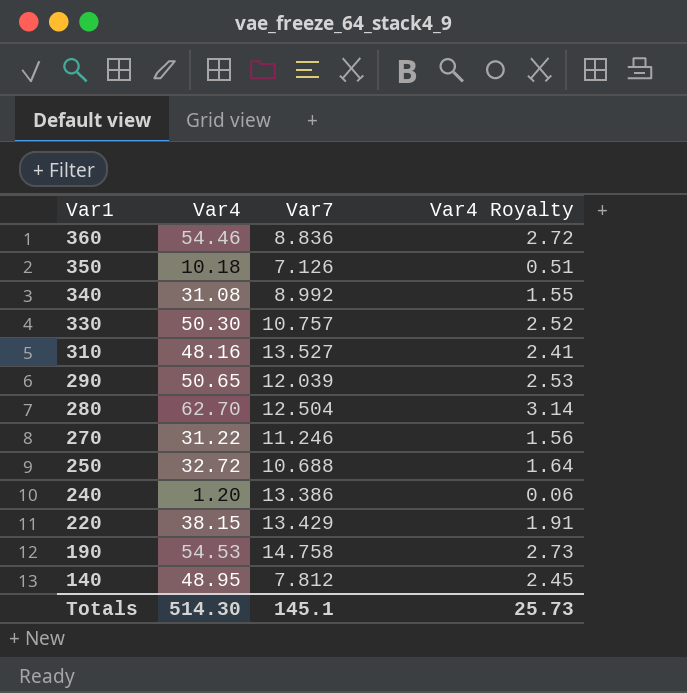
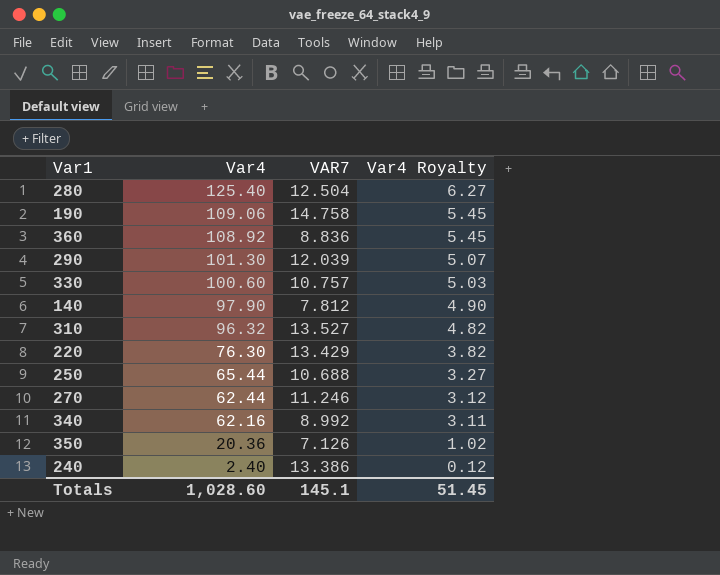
row order: Var1 descending -> Var4 descending
column name: Var7 -> VAR7
280 | Var4: 62.70 -> 125.40
280 | Var4 Royalty: 3.14 -> 6.27
190 | Var4: 54.53 -> 109.06
190 | Var4 Royalty: 2.73 -> 5.45
360 | Var4: 54.46 -> 108.92
360 | Var4 Royalty: 2.72 -> 5.45
290 | Var4: 50.65 -> 101.30
290 | Var4 Royalty: 2.53 -> 5.07
330 | Var4: 50.30 -> 100.60
330 | Var4 Royalty: 2.52 -> 5.03
140 | Var4: 48.95 -> 97.90
140 | Var4 Royalty: 2.45 -> 4.90
310 | Var4: 48.16 -> 96.32
310 | Var4 Royalty: 2.41 -> 4.82
220 | Var4: 38.15 -> 76.30
220 | Var4 Royalty: 1.91 -> 3.82
250 | Var4: 32.72 -> 65.44
250 | Var4 Royalty: 1.64 -> 3.27
270 | Var4: 31.22 -> 62.44
270 | Var4 Royalty: 1.56 -> 3.12
340 | Var4: 31.08 -> 62.16
340 | Var4 Royalty: 1.55 -> 3.11
350 | Var4: 10.18 -> 20.36
350 | Var4 Royalty: 0.51 -> 1.02
240 | Var4: 1.20 -> 2.40
240 | Var4 Royalty: 0.06 -> 0.12
Totals | Var4: 514.30 -> 1,028.60
Totals | Var4 Royalty: 25.73 -> 51.45

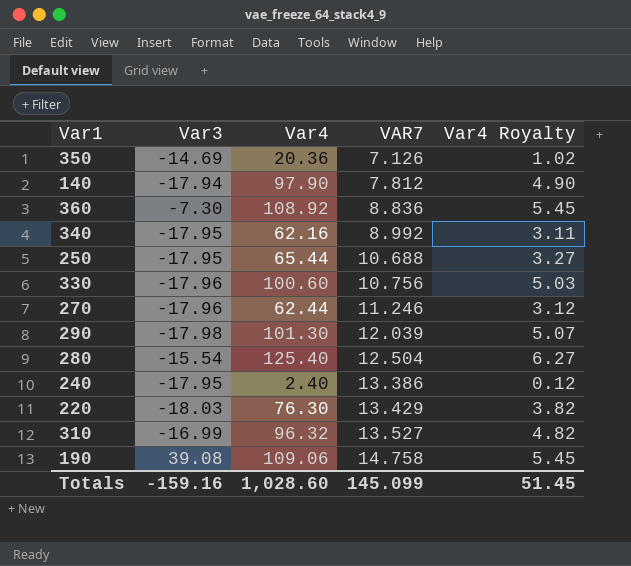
row order: Var4 descending -> VAR7 ascending
column Var3 | position: none -> 2
330 | VAR7: 10.757 -> 10.756
Totals | VAR7: 145.1 -> 145.099

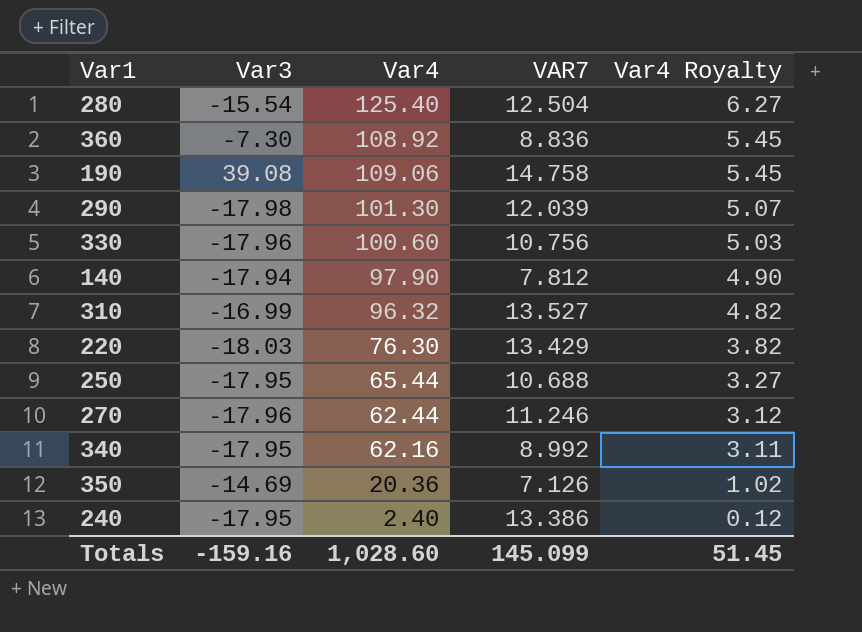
row order: VAR7 ascending -> Var4 Royalty descending

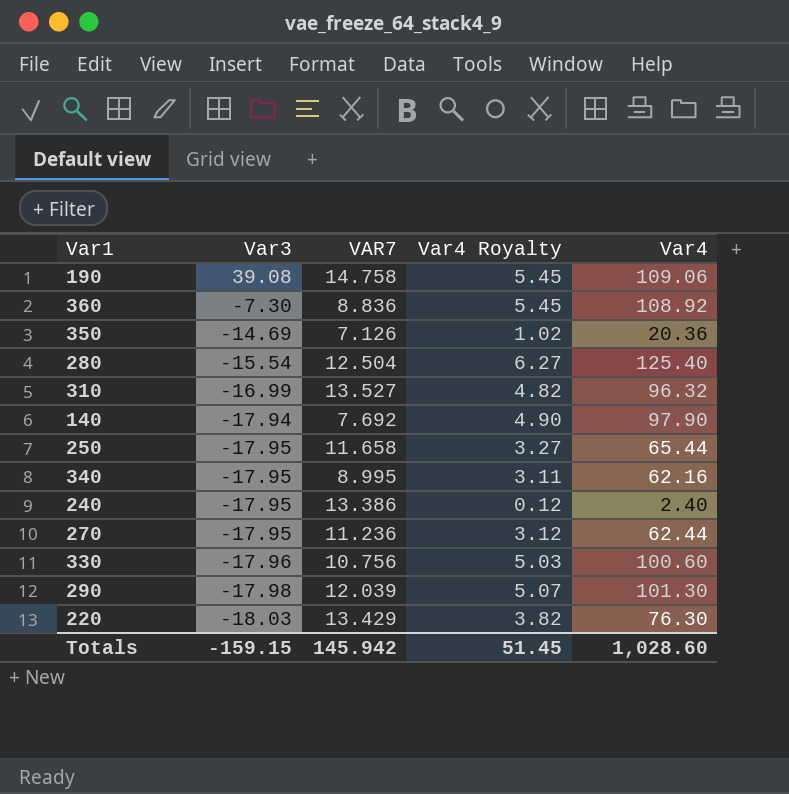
row order: Var4 Royalty descending -> Var3 descending
column Var4 | position: 3 -> 5
140 | VAR7: 7.812 -> 7.692
250 | VAR7: 10.688 -> 11.658
340 | VAR7: 8.992 -> 8.995
270 | Var3: -17.96 -> -17.95
270 | VAR7: 11.246 -> 11.236
Totals | Var3: -159.16 -> -159.15
Totals | VAR7: 145.099 -> 145.942

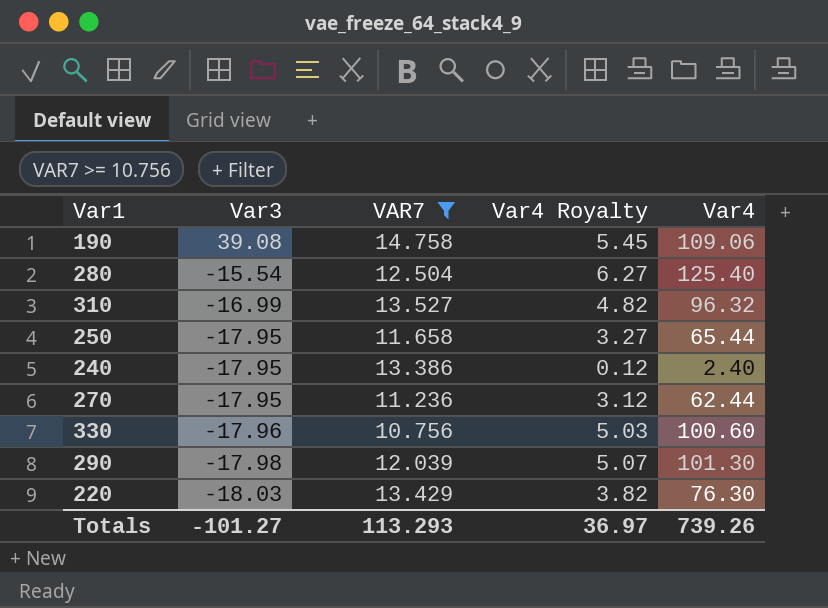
filter: none -> VAR7 >= 10.756
Totals | Var3: -159.15 -> -101.27
Totals | VAR7: 145.942 -> 113.293
Totals | Var4 Royalty: 51.45 -> 36.97
Totals | Var4: 1,028.60 -> 739.26

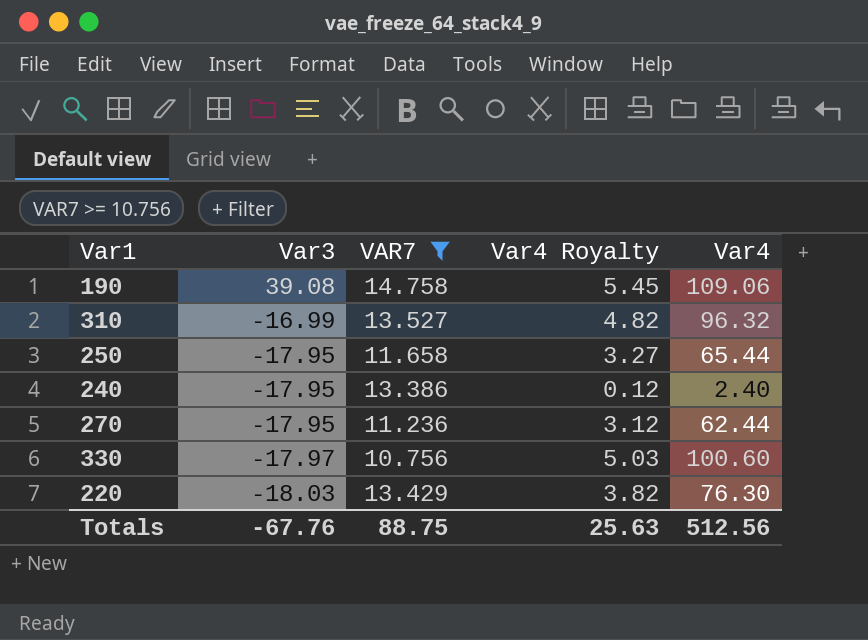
row 280: -15.54 | 12.504 | 6.27 | 125.40 -> none
row 290: -17.98 | 12.039 | 5.07 | 101.30 -> none
330 | Var3: -17.96 -> -17.97
Totals | Var3: -101.27 -> -67.76
Totals | VAR7: 113.293 -> 88.75
Totals | Var4 Royalty: 36.97 -> 25.63
Totals | Var4: 739.26 -> 512.56

